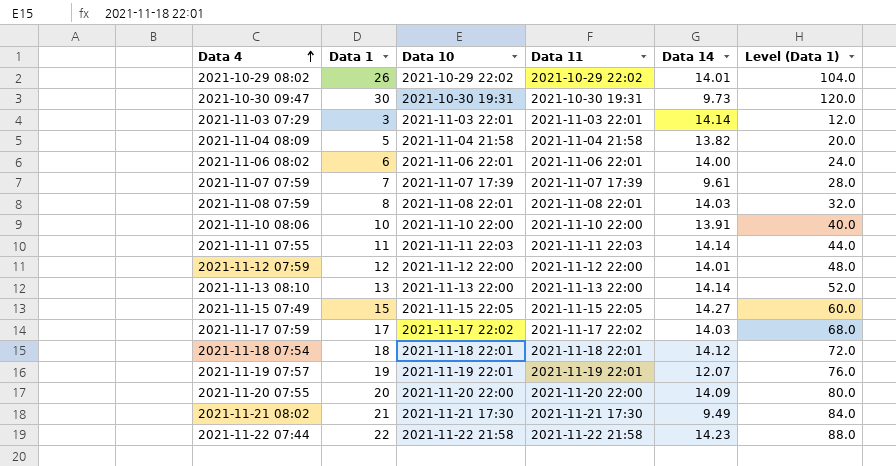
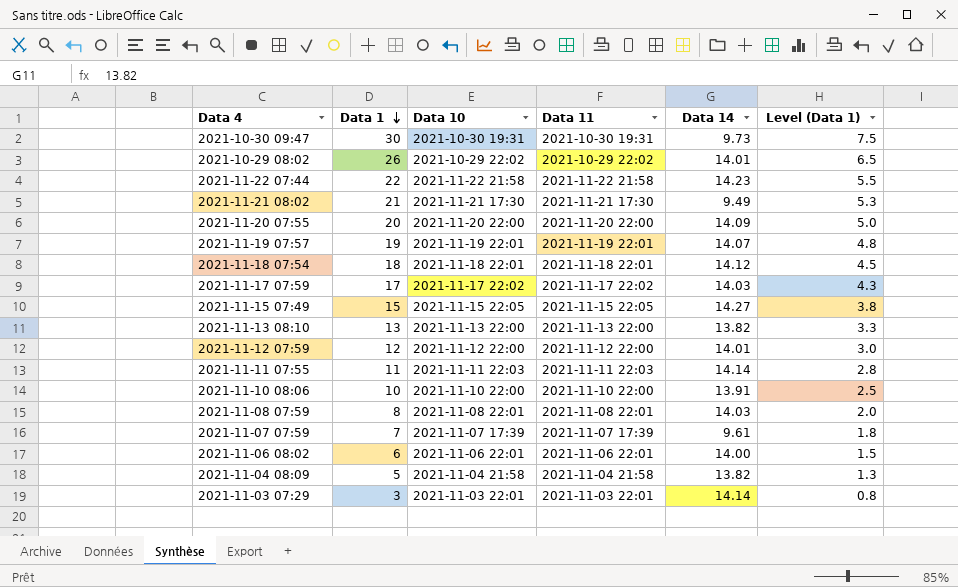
row order: Data 4 ascending -> Data 1 descending
column Level (Data 1) | formula: [Data 1] * 4 -> [Data 1] * 0.25
2021-11-19 07:57 | Data 14: 12.07 -> 14.07
2021-11-13 08:10 | Data 14: 14.14 -> 13.82

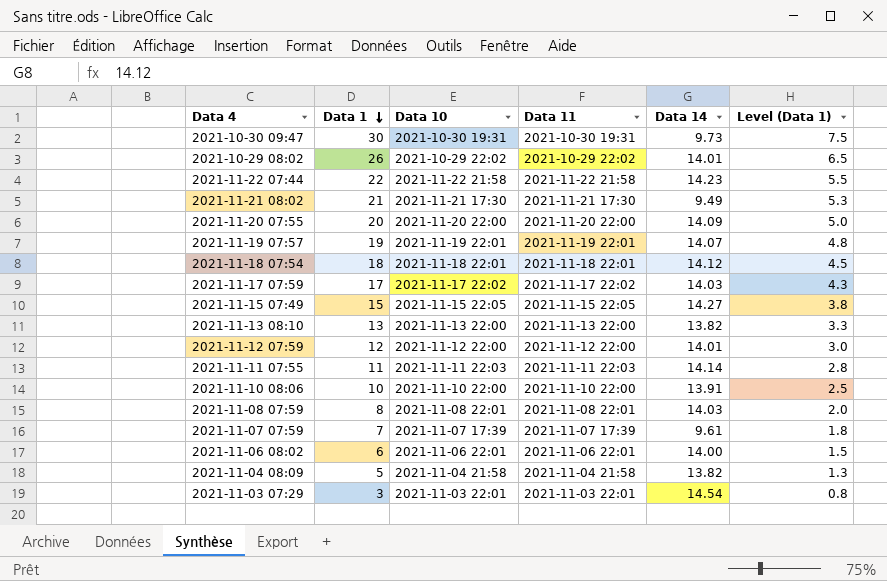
2021-11-03 07:29 | Data 14: 14.14 -> 14.54

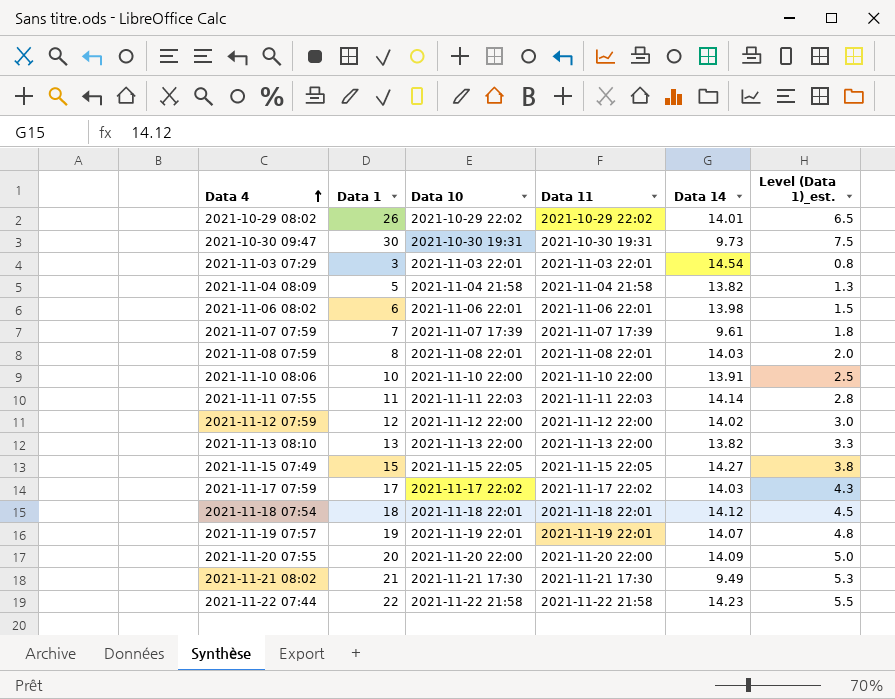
row order: Data 1 descending -> Data 4 ascending
column name: Level (Data 1) -> Level (Data 1)_est.
2021-11-06 08:02 | Data 14: 14.00 -> 13.98
2021-11-12 07:59 | Data 14: 14.01 -> 14.02

